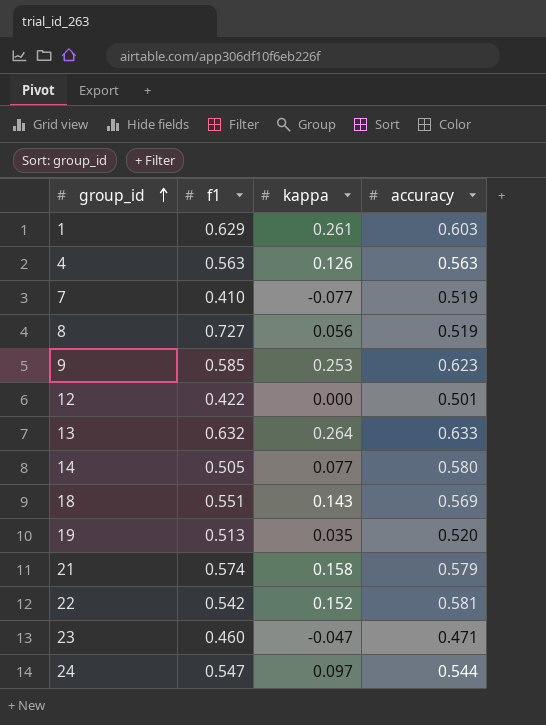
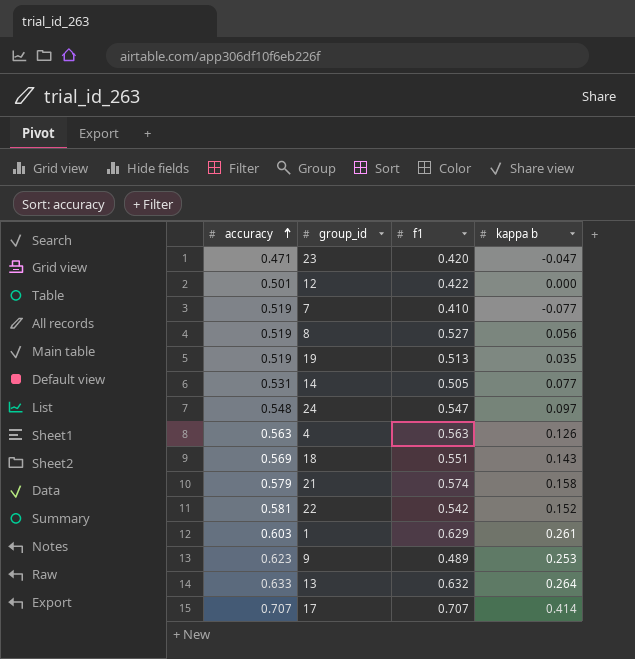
row order: group_id ascending -> accuracy ascending
column accuracy | position: 4 -> 1
column name: kappa -> kappa b
23 | f1: 0.460 -> 0.420
8 | f1: 0.727 -> 0.527
19 | accuracy: 0.520 -> 0.519
14 | accuracy: 0.580 -> 0.531
24 | accuracy: 0.544 -> 0.548
9 | f1: 0.585 -> 0.489
row 17: none -> 0.707 | 0.707 | 0.414

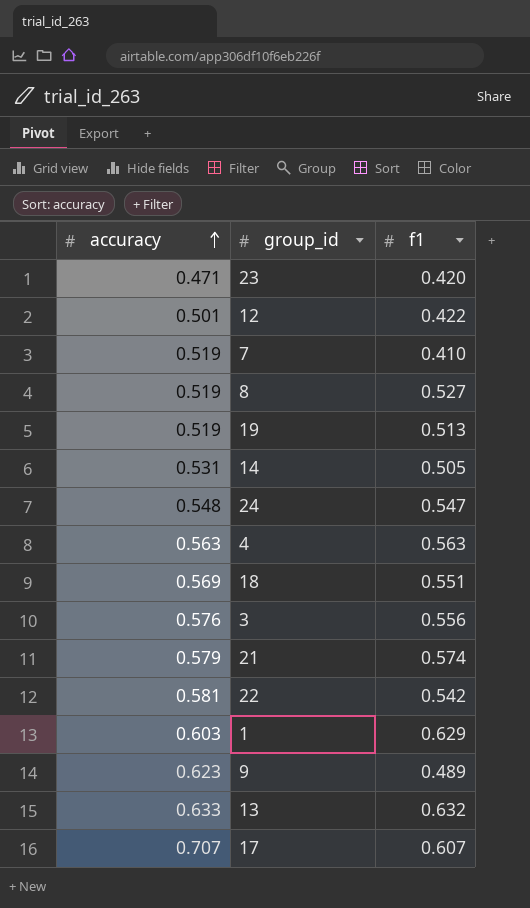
column kappa b | position: 4 -> none
row 3: none -> 0.576 | 0.556
17 | f1: 0.707 -> 0.607

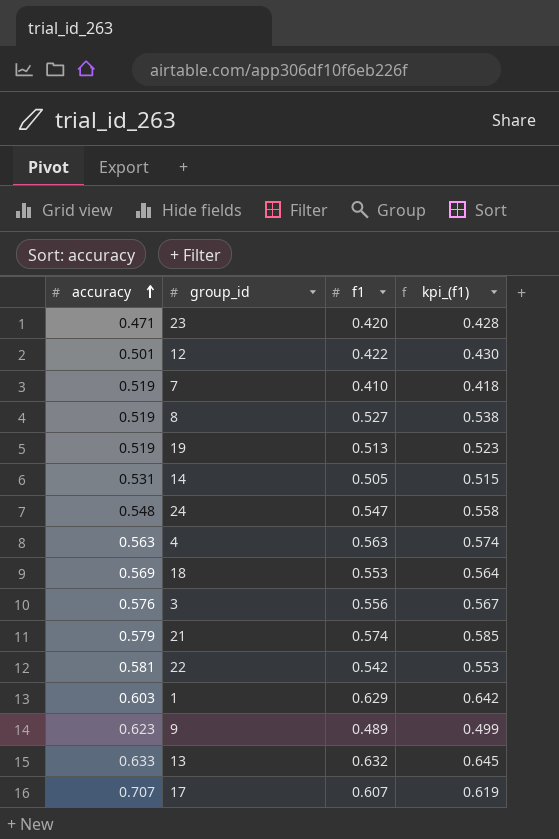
column kpi_(f1) | formula: none -> [f1] * 1.02
18 | f1: 0.551 -> 0.553

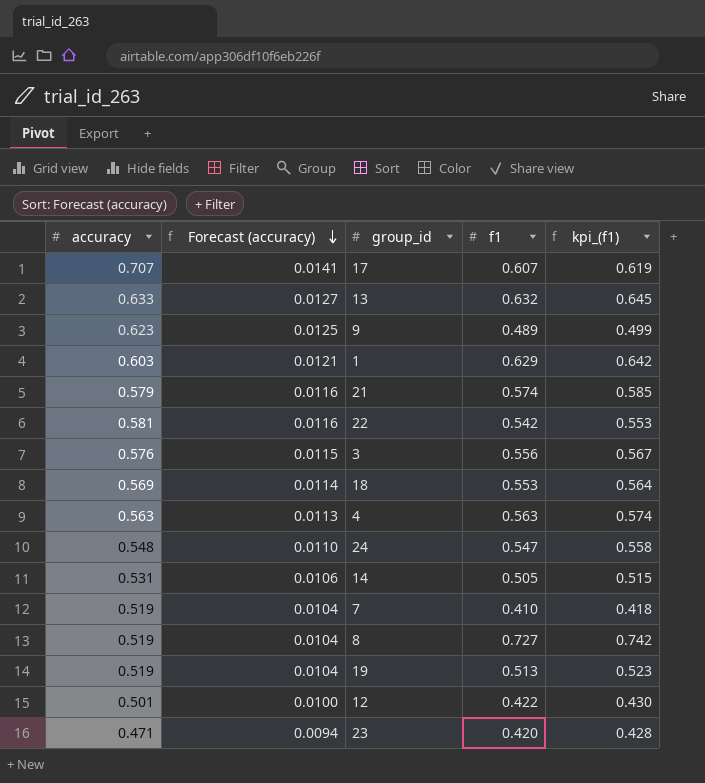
row order: accuracy ascending -> Forecast (accuracy) descending
column Forecast (accuracy) | formula: none -> [accuracy] * 0.02
8 | f1: 0.527 -> 0.727
8 | kpi_(f1): 0.538 -> 0.742

